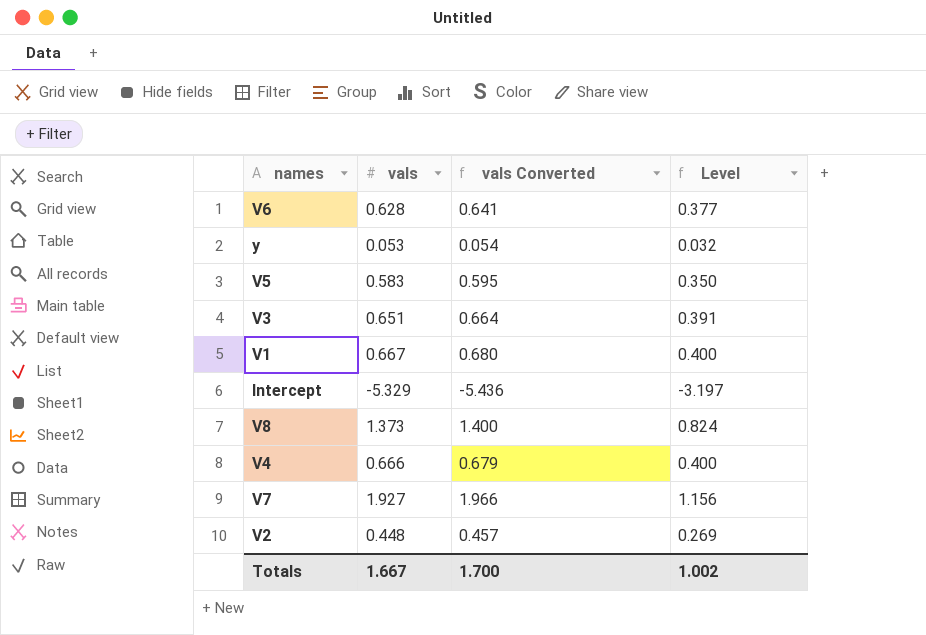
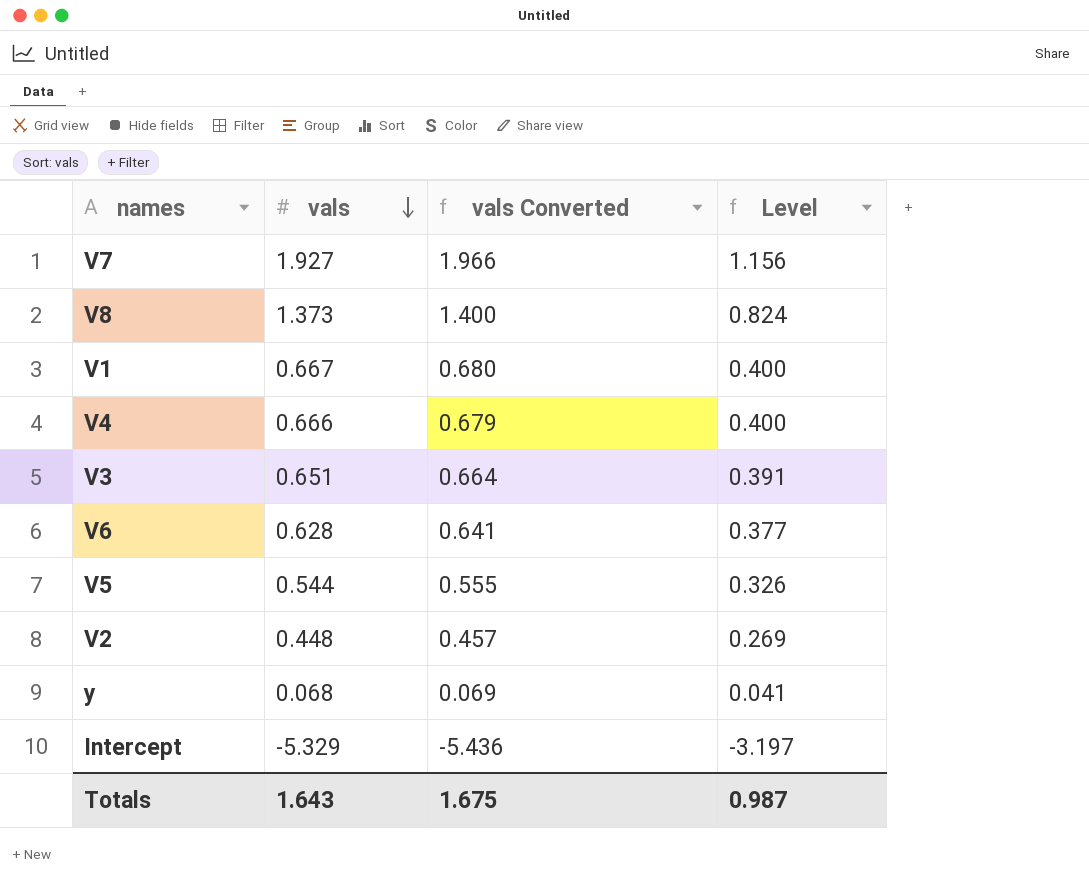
row order: none -> vals descending
V5 | vals: 0.583 -> 0.544
V5 | vals Converted: 0.595 -> 0.555
V5 | Level: 0.350 -> 0.326
y | vals: 0.053 -> 0.068
y | vals Converted: 0.054 -> 0.069
y | Level: 0.032 -> 0.041
Totals | vals: 1.667 -> 1.643
Totals | vals Converted: 1.700 -> 1.675
Totals | Level: 1.002 -> 0.987

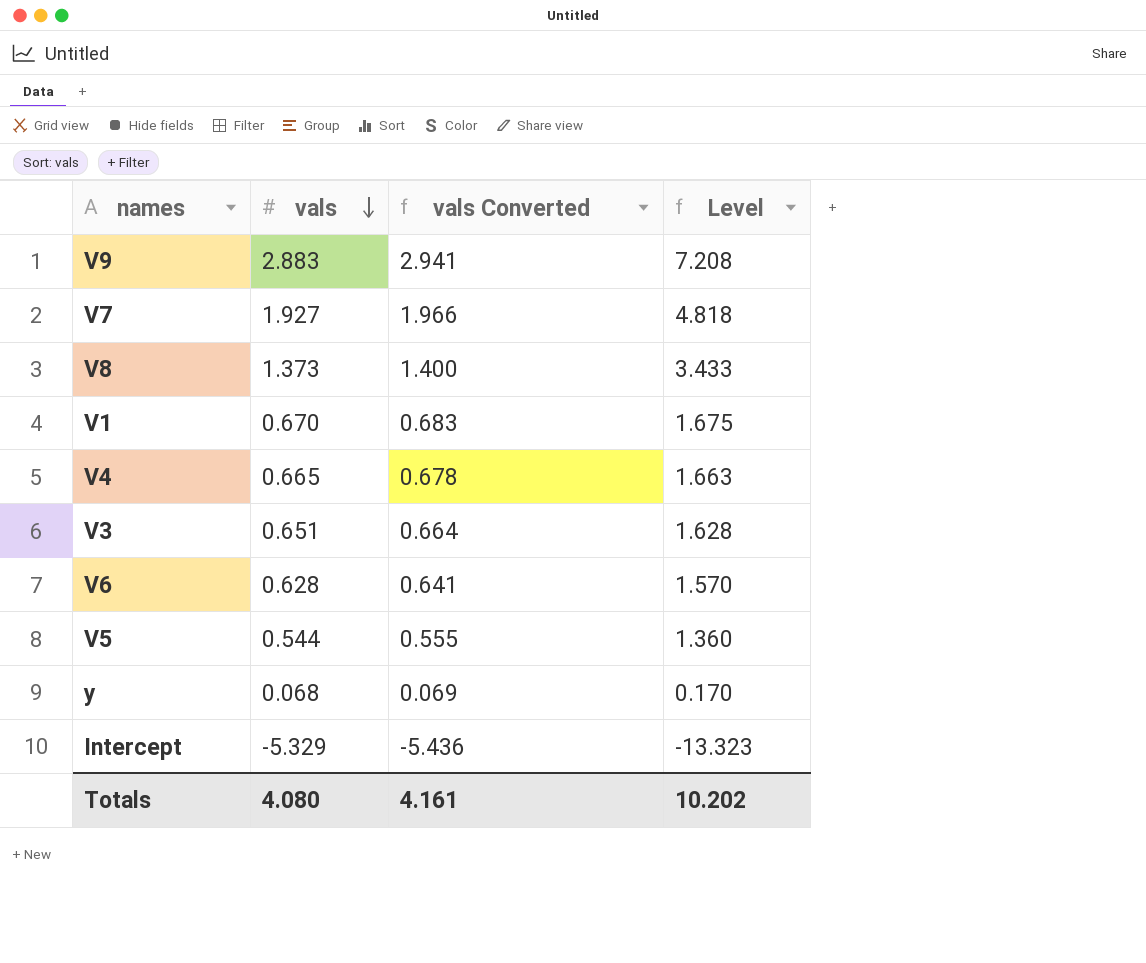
column Level | formula: [vals] * 0.6 -> [vals] * 2.5
row V2: 0.448 | 0.457 | 0.269 -> none
row V9: none -> 2.883 | 2.941 | 7.208
V1 | vals: 0.667 -> 0.670
V1 | vals Converted: 0.680 -> 0.683
V4 | vals: 0.666 -> 0.665
V4 | vals Converted: 0.679 -> 0.678
Totals | vals: 1.643 -> 4.080
Totals | vals Converted: 1.675 -> 4.161
Totals | Level: 0.987 -> 10.202

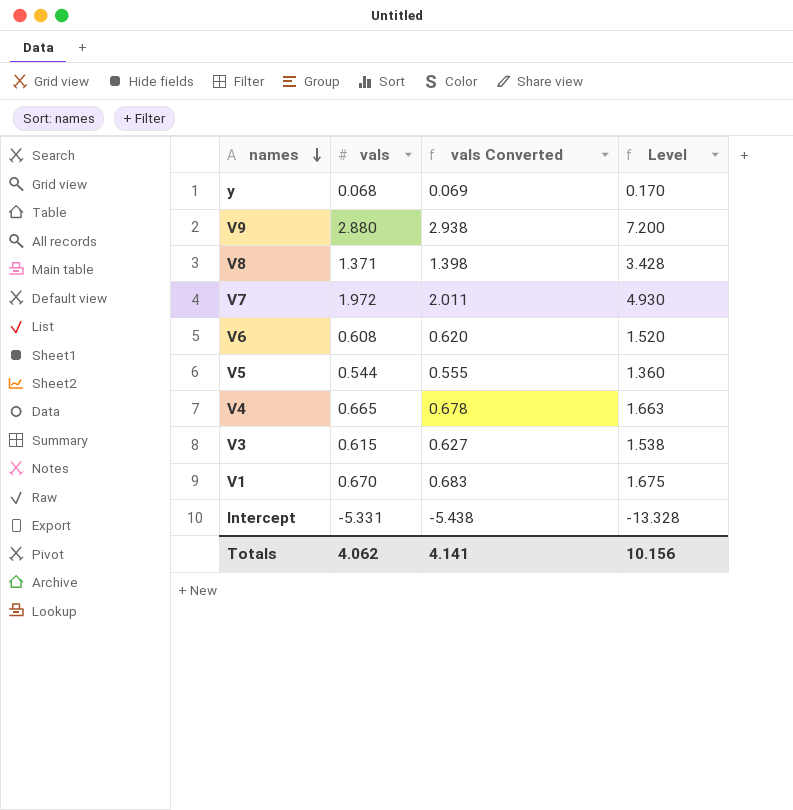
row order: vals descending -> names descending
V9 | vals: 2.883 -> 2.880
V9 | vals Converted: 2.941 -> 2.938
V9 | Level: 7.208 -> 7.200
V8 | vals: 1.373 -> 1.371
V8 | vals Converted: 1.400 -> 1.398
V8 | Level: 3.433 -> 3.428
V7 | vals: 1.927 -> 1.972
V7 | vals Converted: 1.966 -> 2.011
V7 | Level: 4.818 -> 4.930
V6 | vals: 0.628 -> 0.608
V6 | vals Converted: 0.641 -> 0.620
V6 | Level: 1.570 -> 1.520
V3 | vals: 0.651 -> 0.615
V3 | vals Converted: 0.664 -> 0.627
V3 | Level: 1.628 -> 1.538
Intercept | vals: -5.329 -> -5.331
Intercept | vals Converted: -5.436 -> -5.438
Intercept | Level: -13.323 -> -13.328
Totals | vals: 4.080 -> 4.062
Totals | vals Converted: 4.161 -> 4.141
Totals | Level: 10.202 -> 10.156

